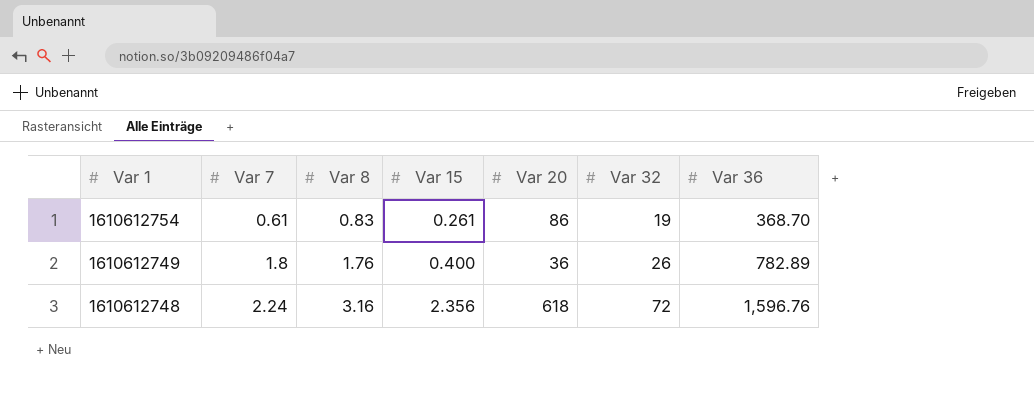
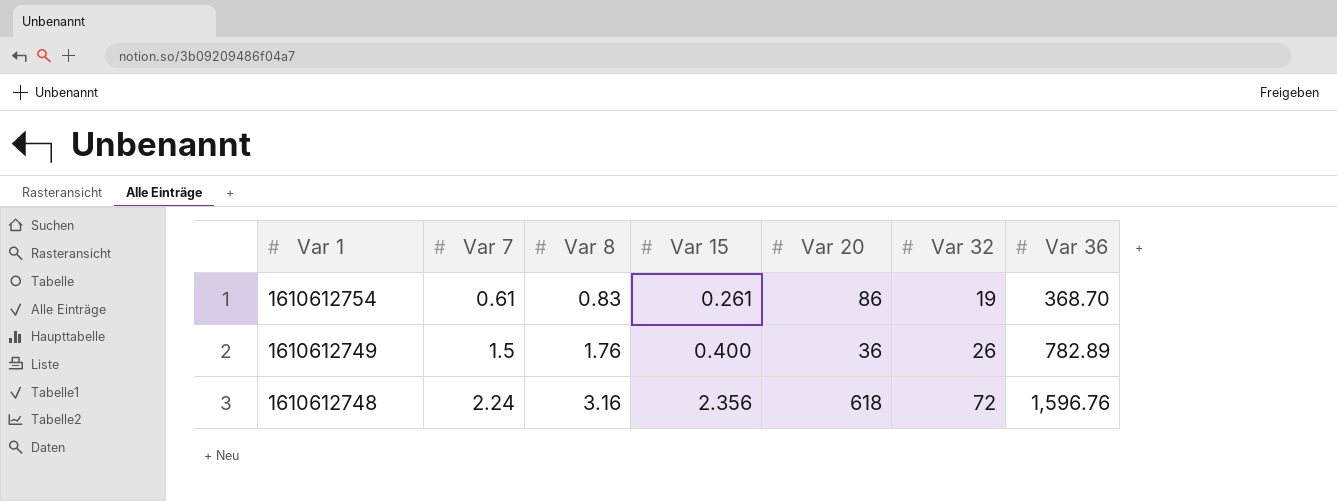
1610612749 | Var 7: 1.8 -> 1.5

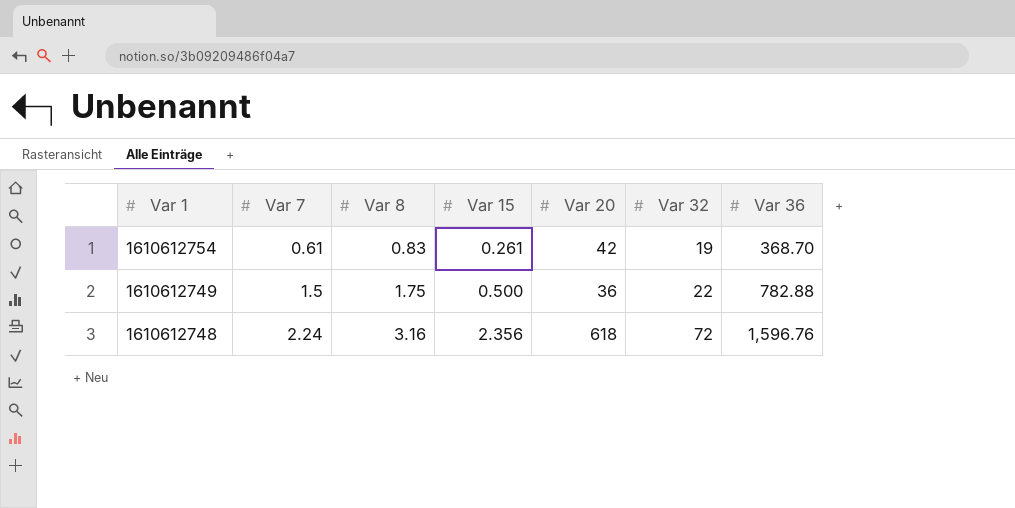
1610612754 | Var 20: 86 -> 42
1610612749 | Var 8: 1.76 -> 1.75
1610612749 | Var 15: 0.400 -> 0.500
1610612749 | Var 32: 26 -> 22
1610612749 | Var 36: 782.89 -> 782.88

